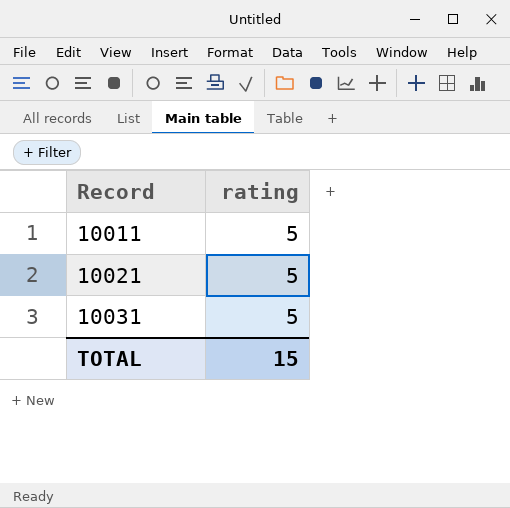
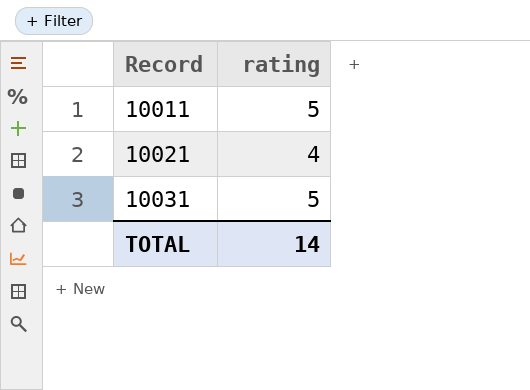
10021 | rating: 5 -> 4
TOTAL | rating: 15 -> 14

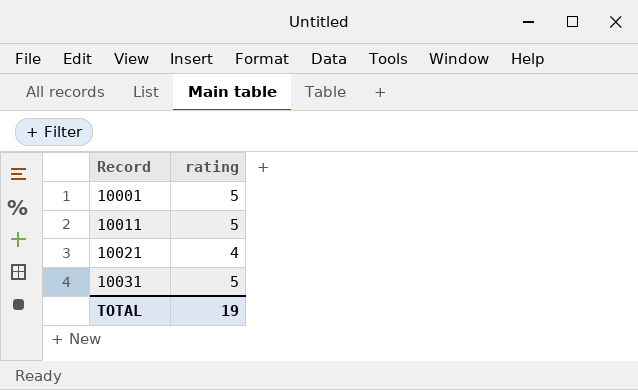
row 10001: none -> 5
TOTAL | rating: 14 -> 19

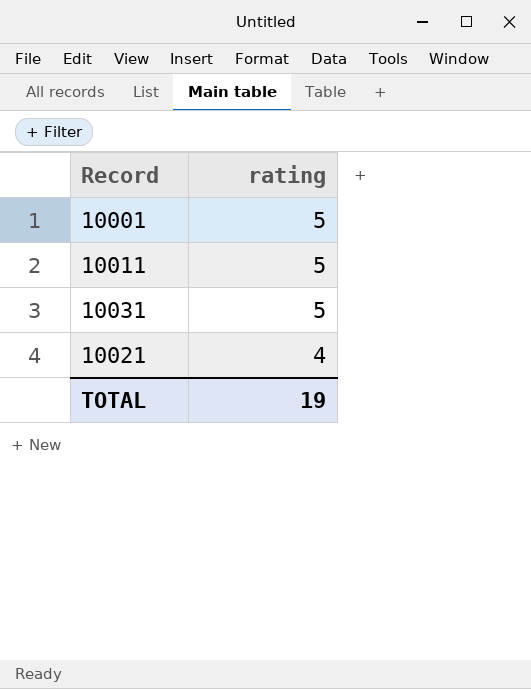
row order: Record ascending -> rating descending

